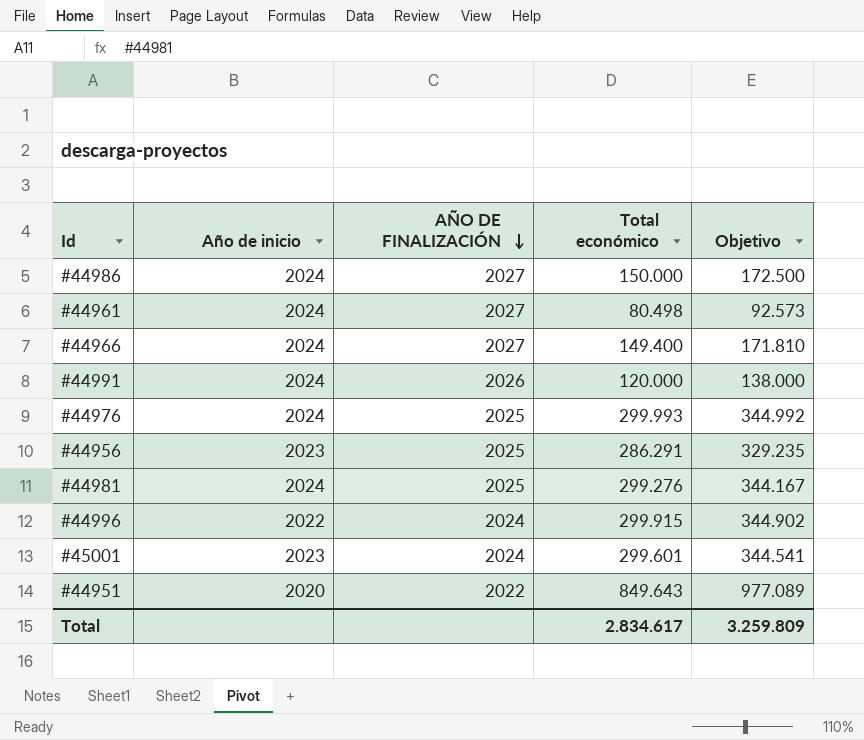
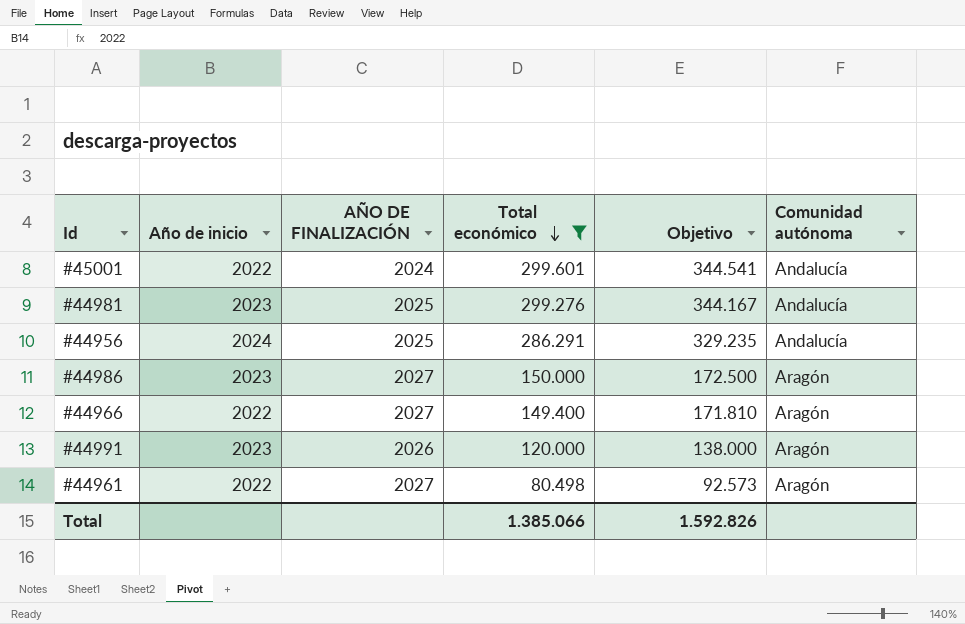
filter: none -> Total económico <= 299.601
row order: AÑO DE FINALIZACIÓN descending -> Total económico descending
column Comunidad autónoma | position: none -> 6
#45001 | Año de inicio: 2023 -> 2022
#44981 | Año de inicio: 2024 -> 2023
#44956 | Año de inicio: 2023 -> 2024
#44986 | Año de inicio: 2024 -> 2023
#44966 | Año de inicio: 2024 -> 2022
#44991 | Año de inicio: 2024 -> 2023
#44961 | Año de inicio: 2024 -> 2022
Total | Total económico: 2.834.617 -> 1.385.066
Total | Objetivo: 3.259.809 -> 1.592.826

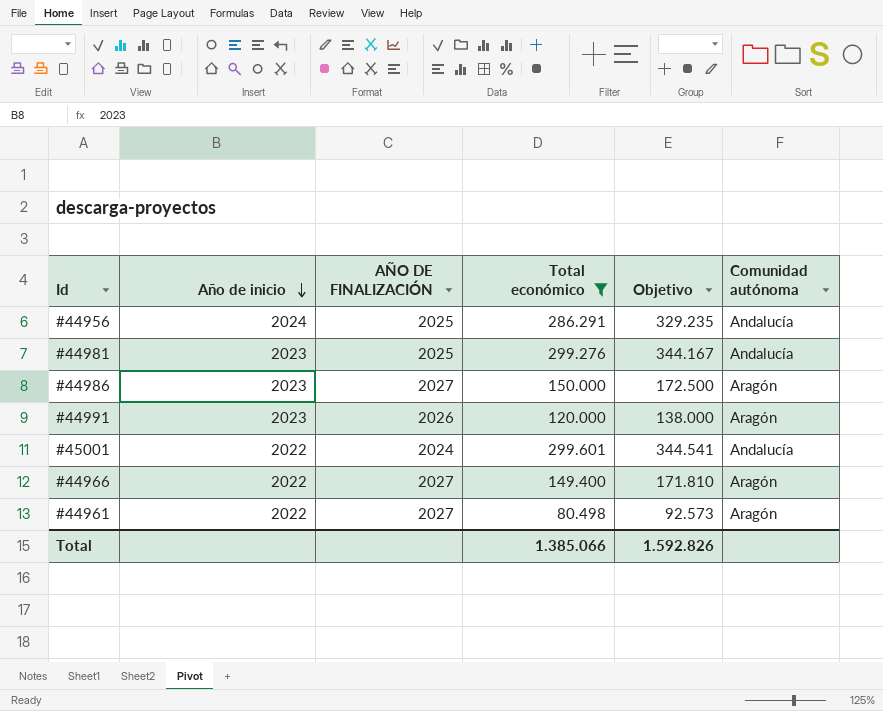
row order: Total económico descending -> Año de inicio descending

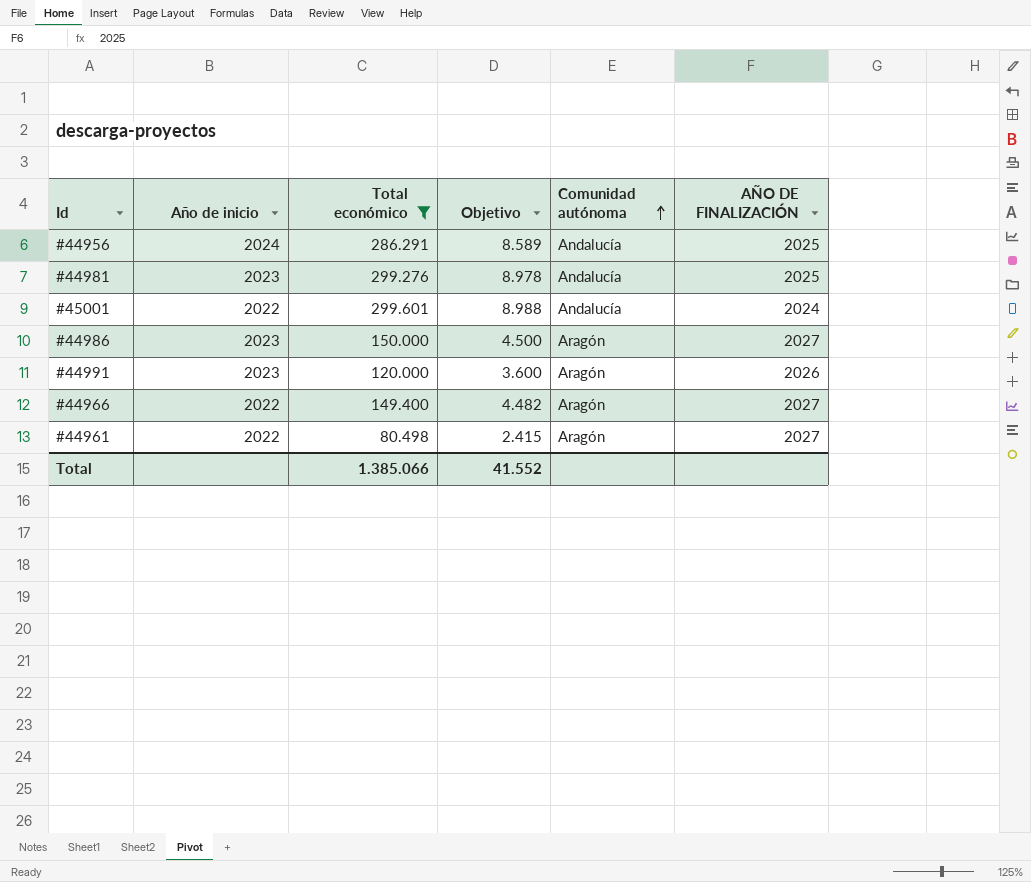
row order: Año de inicio descending -> Comunidad autónoma ascending
column Objetivo | formula: [Total económico] * 1,15 -> [Total económico] * 0,03
column AÑO DE FINALIZACIÓN | position: 3 -> 6
Total | Objetivo: 1.592.826 -> 41.552

